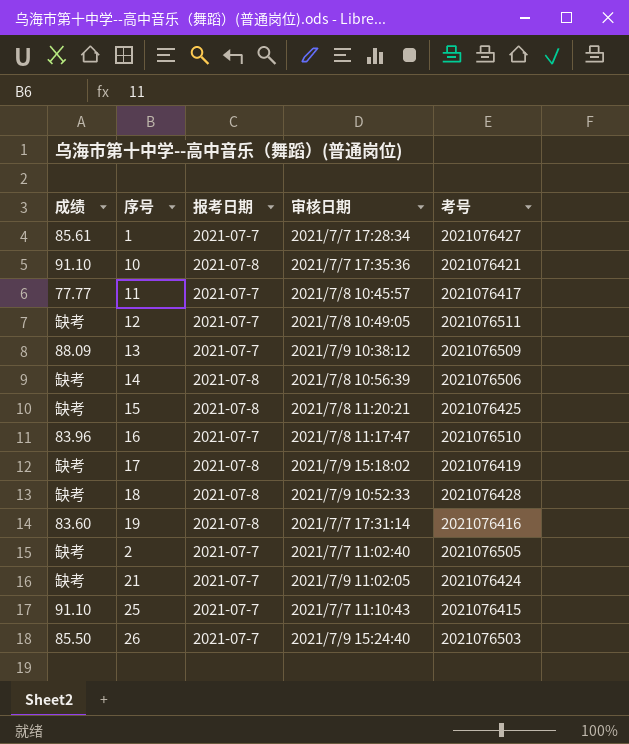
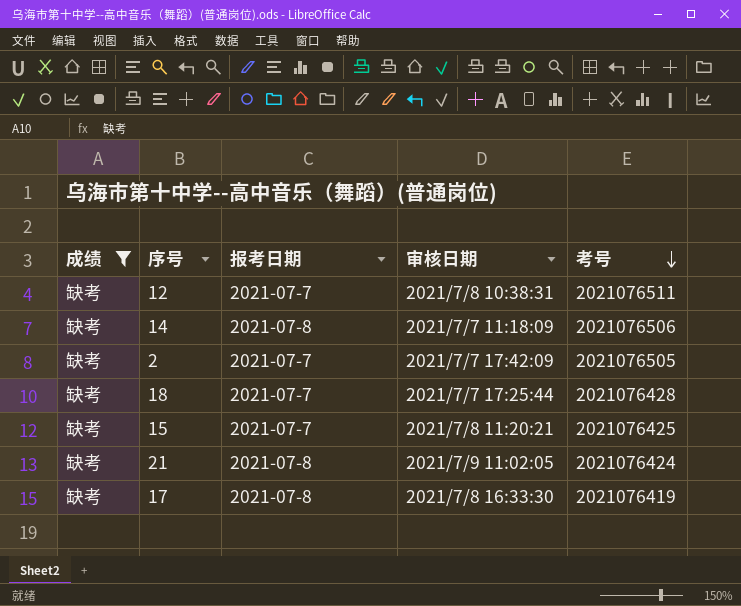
filter: none -> 成绩 = 缺考
row order: none -> 考号 descending
12 | 审核日期: 2021/7/8 10:49:05 -> 2021/7/8 10:38:31
14 | 审核日期: 2021/7/8 10:56:39 -> 2021/7/7 11:18:09
2 | 审核日期: 2021/7/7 11:02:40 -> 2021/7/7 17:42:09
18 | 报考日期: 2021-07-8 -> 2021-07-7
18 | 审核日期: 2021/7/9 10:52:33 -> 2021/7/7 17:25:44
15 | 报考日期: 2021-07-8 -> 2021-07-7
21 | 报考日期: 2021-07-7 -> 2021-07-8
17 | 审核日期: 2021/7/9 15:18:02 -> 2021/7/8 16:33:30

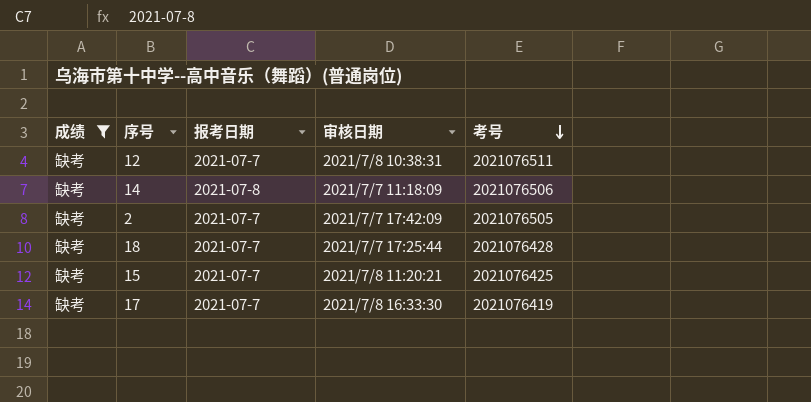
row 21: 缺考 | 2021-07-8 | 2021/7/9 11:02:05 | 2021076424 -> none
17 | 报考日期: 2021-07-8 -> 2021-07-7

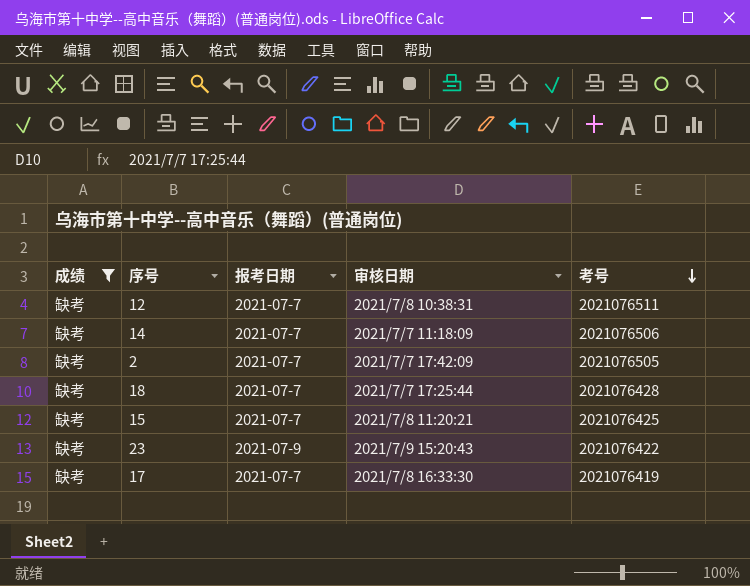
14 | 报考日期: 2021-07-8 -> 2021-07-7
row 23: none -> 缺考 | 2021-07-9 | 2021/7/9 15:20:43 | 2021076422

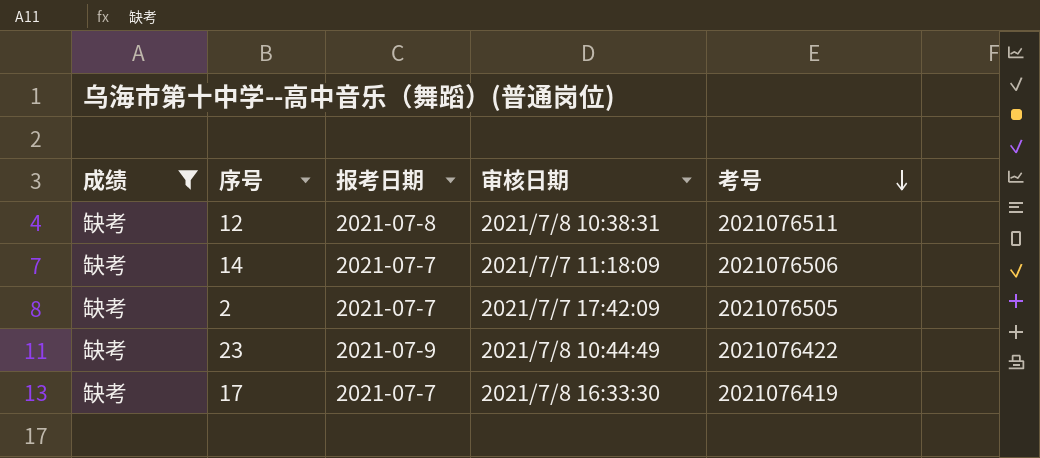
row 18: 缺考 | 2021-07-7 | 2021/7/7 17:25:44 | 2021076428 -> none
row 15: 缺考 | 2021-07-7 | 2021/7/8 11:20:21 | 2021076425 -> none
12 | 报考日期: 2021-07-7 -> 2021-07-8
23 | 审核日期: 2021/7/9 15:20:43 -> 2021/7/8 10:44:49

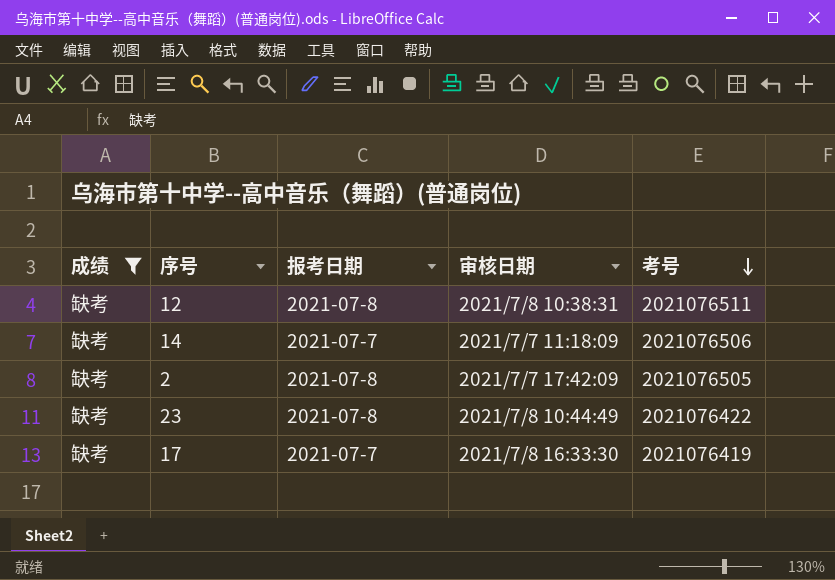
2 | 报考日期: 2021-07-7 -> 2021-07-8
23 | 报考日期: 2021-07-9 -> 2021-07-8

